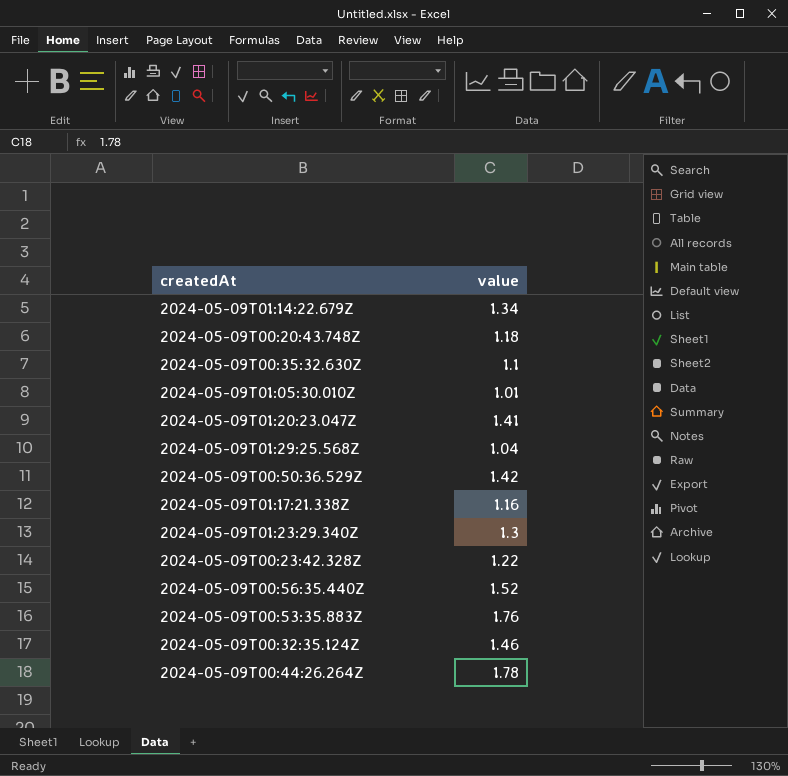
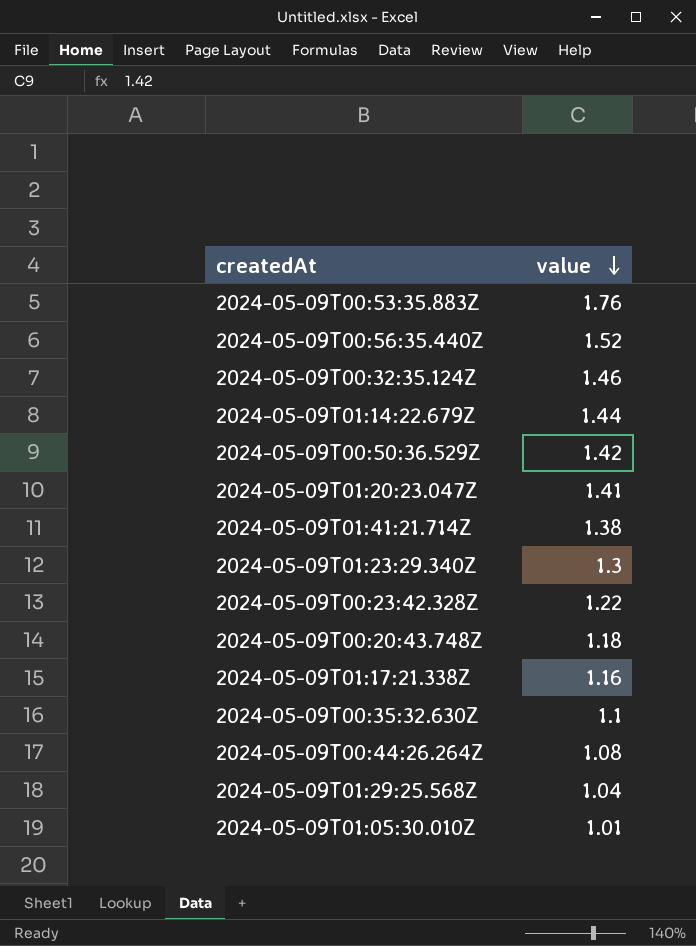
row order: none -> value descending
2024-05-09T01:14:22.679Z | value: 1.34 -> 1.44
row 2024-05-09T01:41:21.714Z: none -> 1.38
2024-05-09T00:44:26.264Z | value: 1.78 -> 1.08

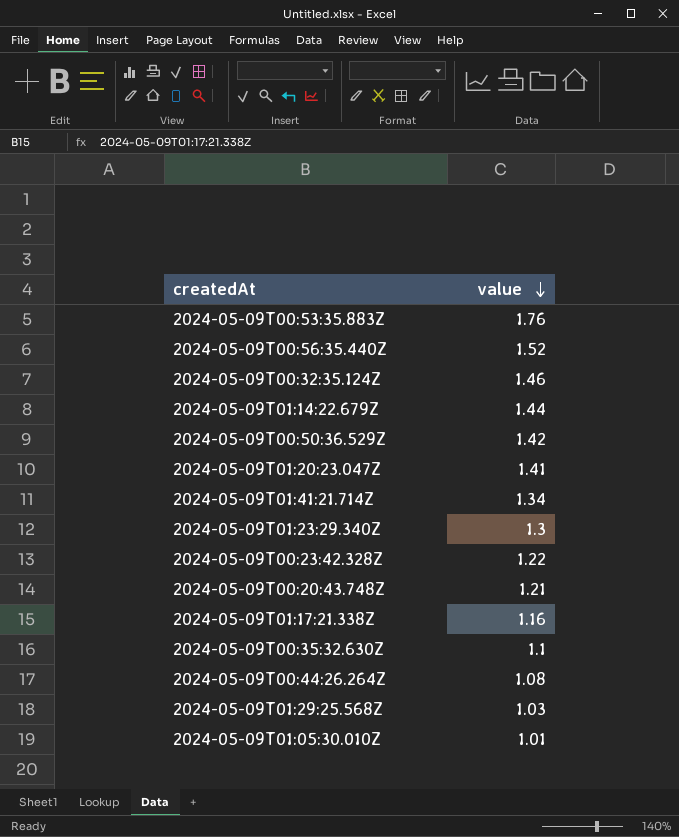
2024-05-09T01:41:21.714Z | value: 1.38 -> 1.34
2024-05-09T00:20:43.748Z | value: 1.18 -> 1.21
2024-05-09T01:29:25.568Z | value: 1.04 -> 1.03

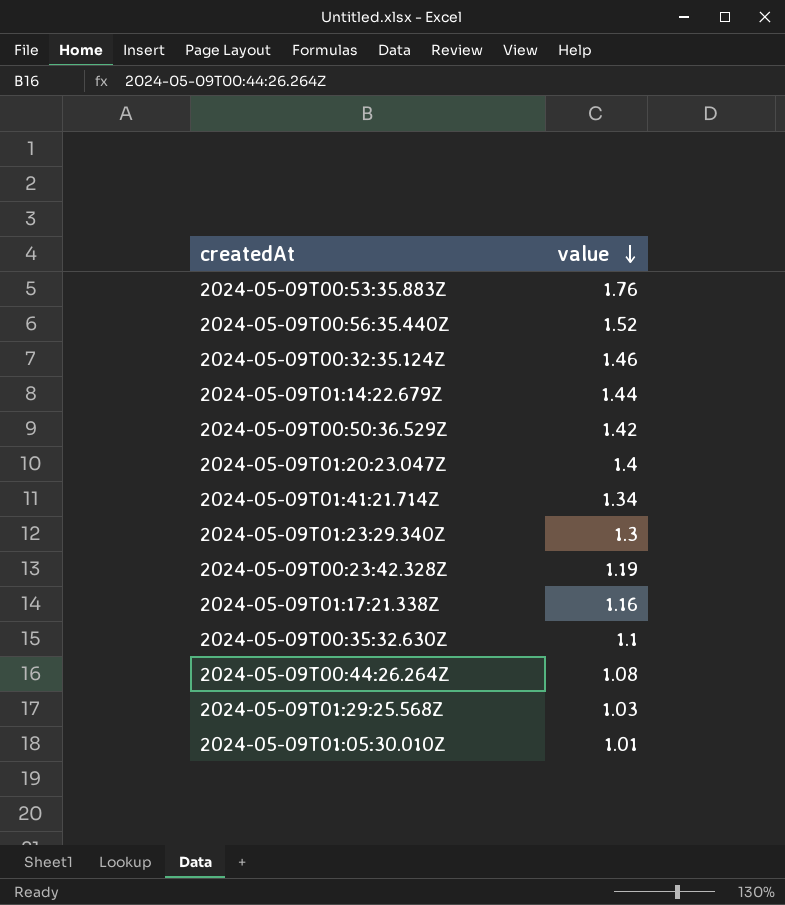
row 2024-05-09T00:20:43.748Z: 1.21 -> none
2024-05-09T01:20:23.047Z | value: 1.41 -> 1.4
2024-05-09T00:23:42.328Z | value: 1.22 -> 1.19

